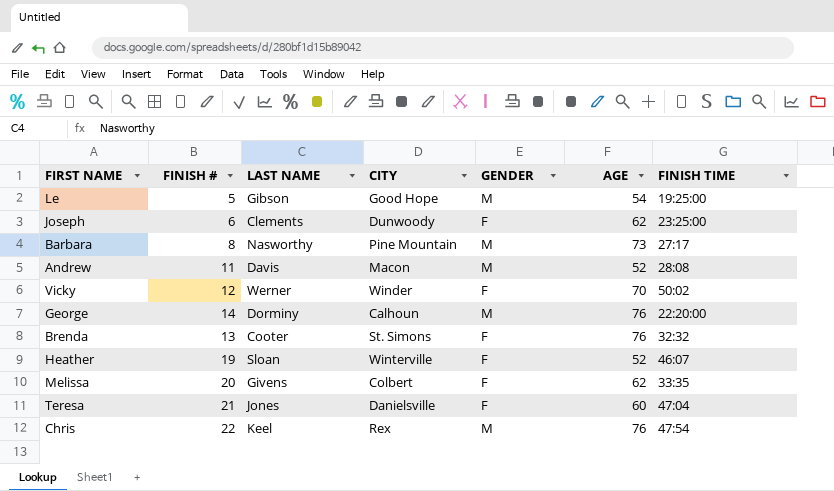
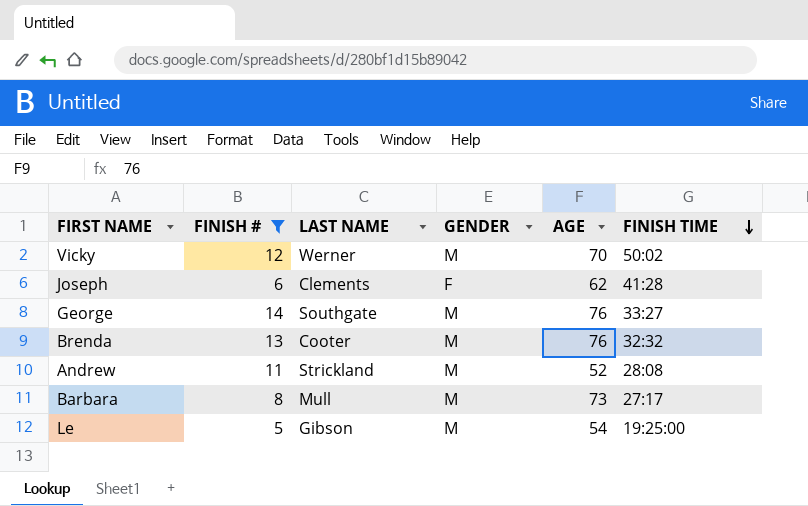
filter: none -> FINISH # <= 14
row order: none -> FINISH TIME descending
column CITY | position: 4 -> none
Vicky | GENDER: F -> M
Joseph | FINISH TIME: 23:25:00 -> 41:28
George | LAST NAME: Dorminy -> Southgate
George | FINISH TIME: 22:20:00 -> 33:27
Brenda | GENDER: F -> M
Andrew | LAST NAME: Davis -> Strickland
Barbara | LAST NAME: Nasworthy -> Mull

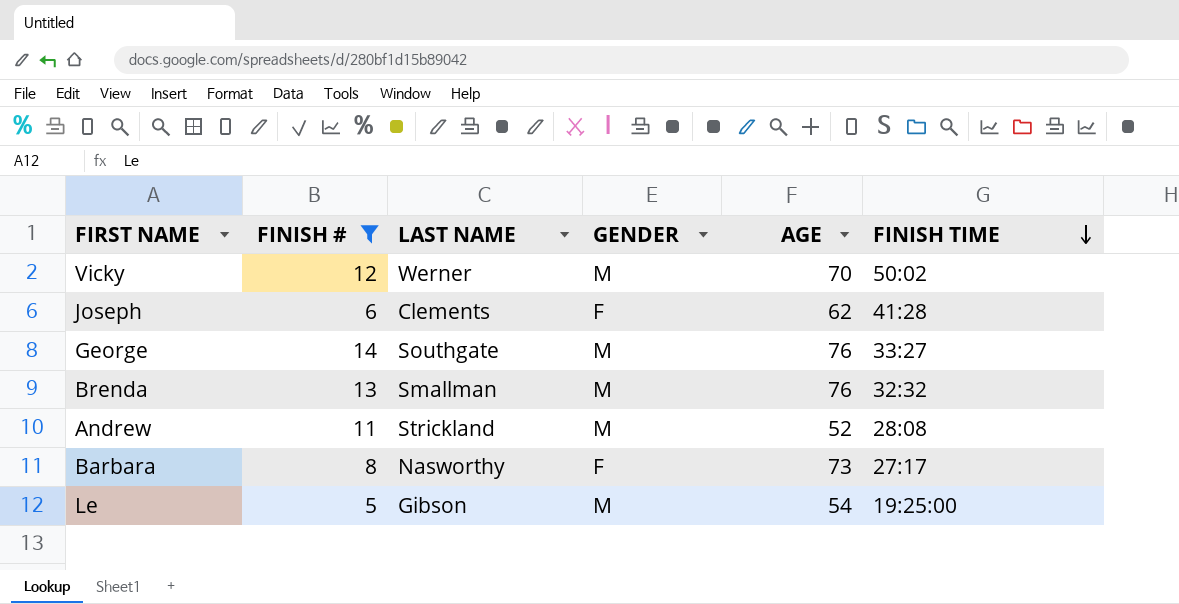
Brenda | LAST NAME: Cooter -> Smallman
Barbara | LAST NAME: Mull -> Nasworthy
Barbara | GENDER: M -> F

